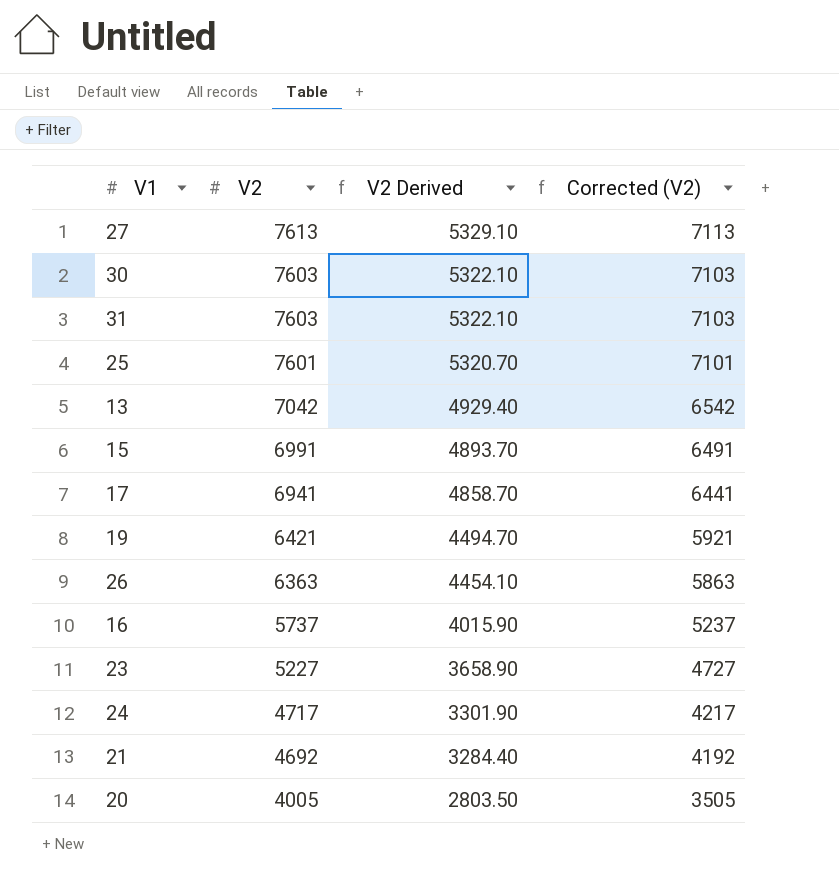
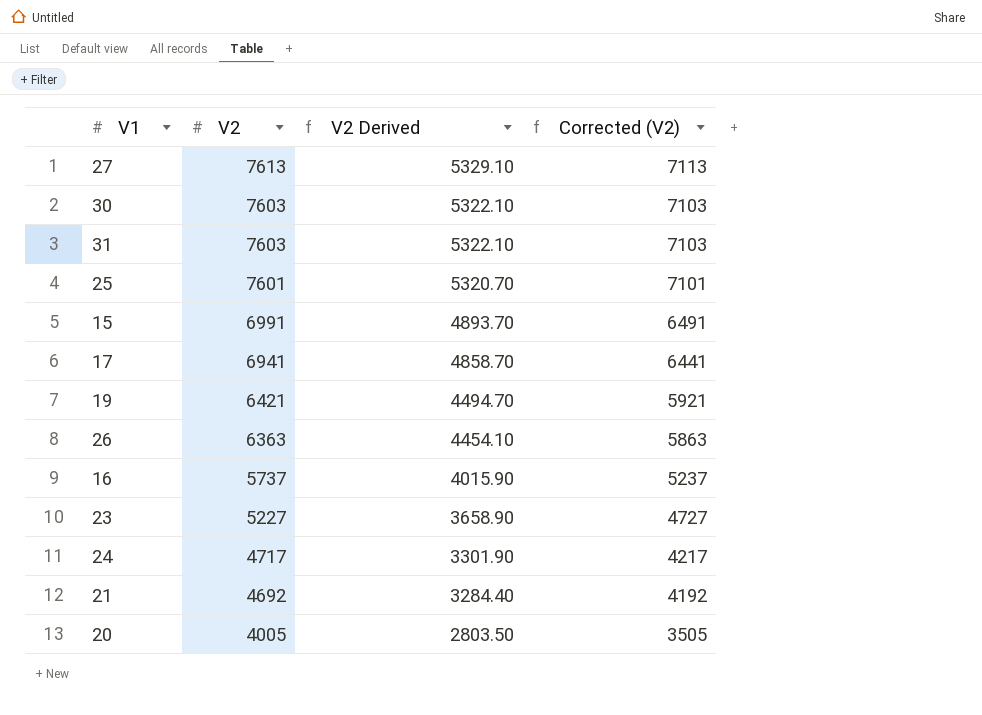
row 13: 7042 | 4929.40 | 6542 -> none

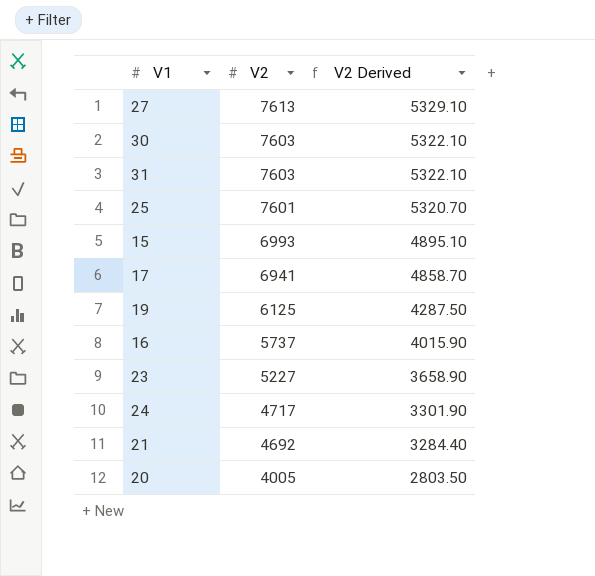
column Corrected (V2) | formula: [V2] - 500 -> none
row 26: 6363 | 4454.10 | 5863 -> none
15 | V2: 6991 -> 6993
15 | V2 Derived: 4893.70 -> 4895.10
19 | V2: 6421 -> 6125
19 | V2 Derived: 4494.70 -> 4287.50

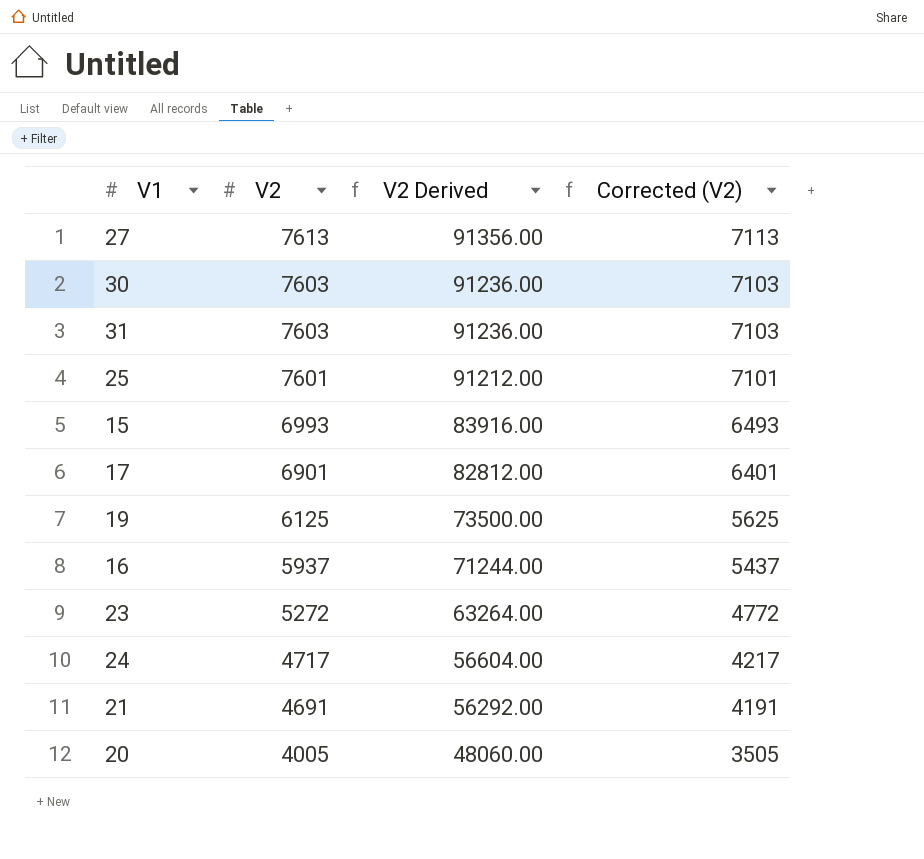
column V2 Derived | formula: [V2] * 0.7 -> [V2] * 12
column Corrected (V2) | formula: none -> [V2] - 500
17 | V2: 6941 -> 6901
16 | V2: 5737 -> 5937
23 | V2: 5227 -> 5272
21 | V2: 4692 -> 4691

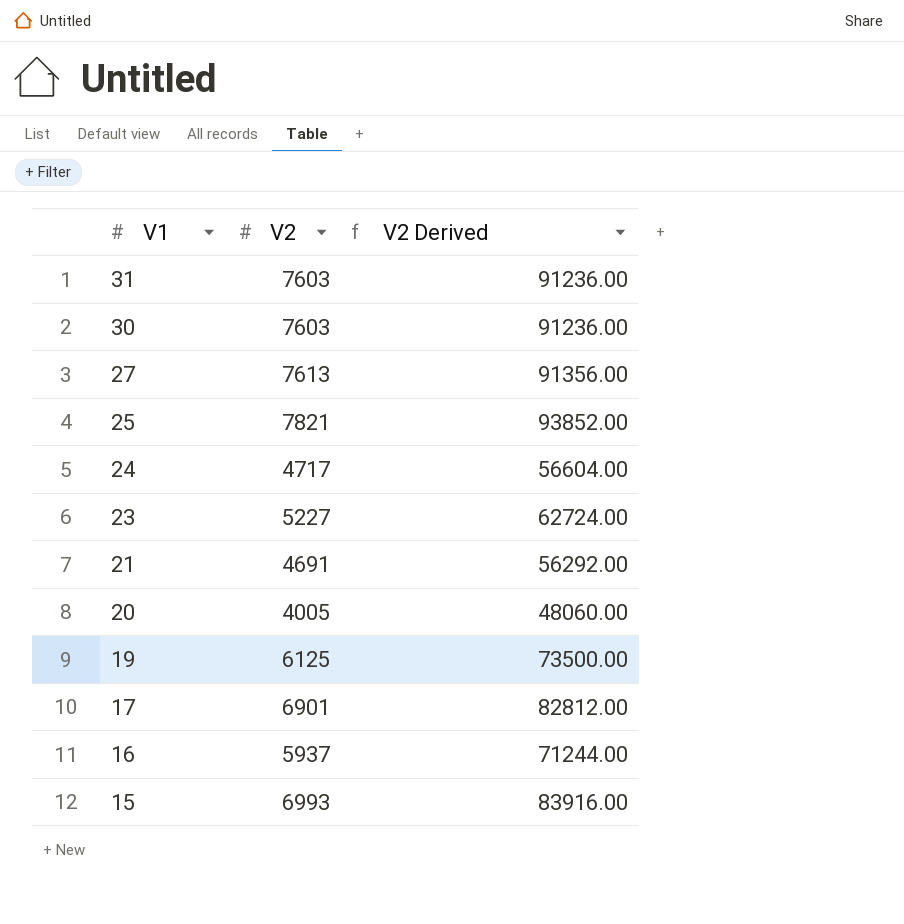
row order: V2 descending -> V1 descending
column Corrected (V2) | formula: [V2] - 500 -> none
25 | V2: 7601 -> 7821
25 | V2 Derived: 91212.00 -> 93852.00
23 | V2: 5272 -> 5227
23 | V2 Derived: 63264.00 -> 62724.00

